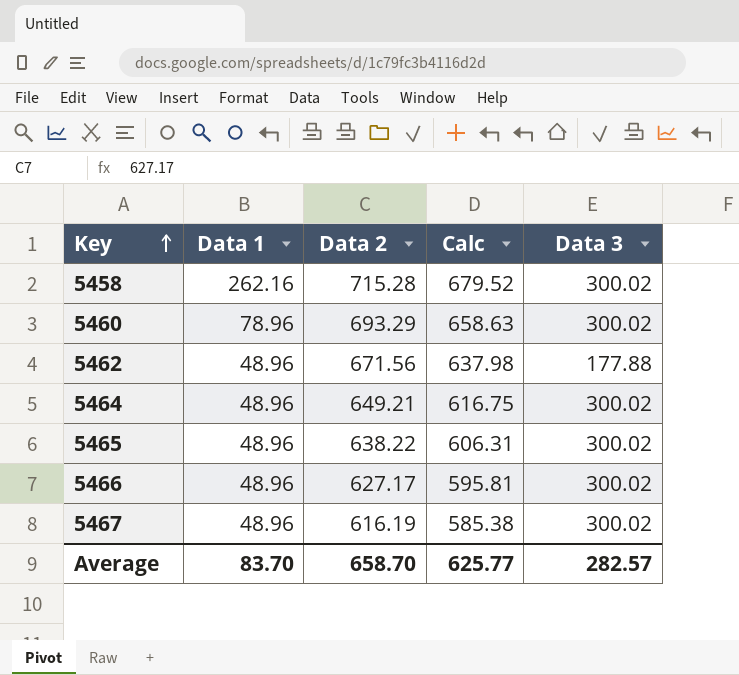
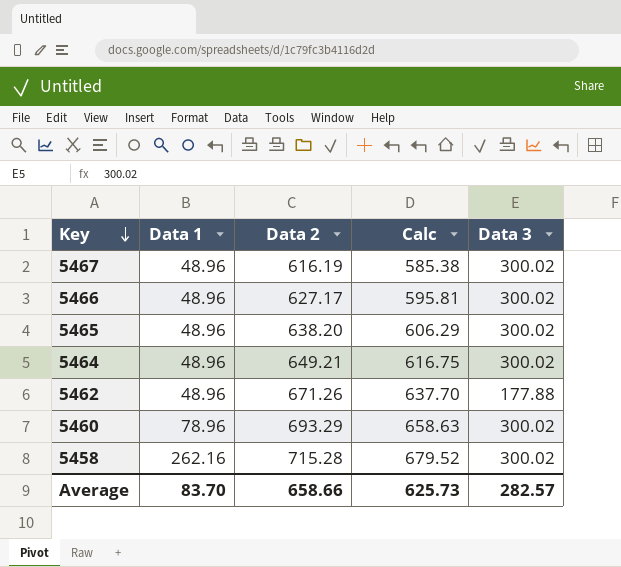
row order: Key ascending -> Key descending
5465 | Data 2: 638.22 -> 638.20
5465 | Calc: 606.31 -> 606.29
5462 | Data 2: 671.56 -> 671.26
5462 | Calc: 637.98 -> 637.70
Average | Data 2: 658.70 -> 658.66
Average | Calc: 625.77 -> 625.73

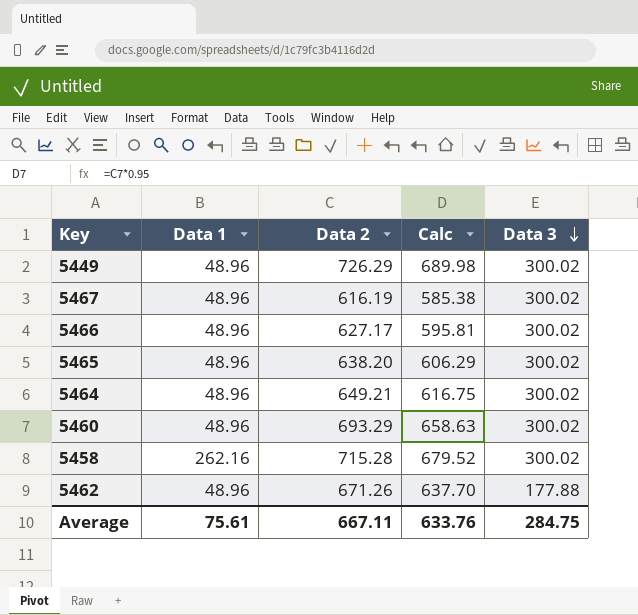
row order: Key descending -> Data 3 descending
row 5449: none -> 48.96 | 726.29 | 689.98 | 300.02
5460 | Data 1: 78.96 -> 48.96
Average | Data 1: 83.70 -> 75.61
Average | Data 2: 658.66 -> 667.11
Average | Calc: 625.73 -> 633.76
Average | Data 3: 282.57 -> 284.75

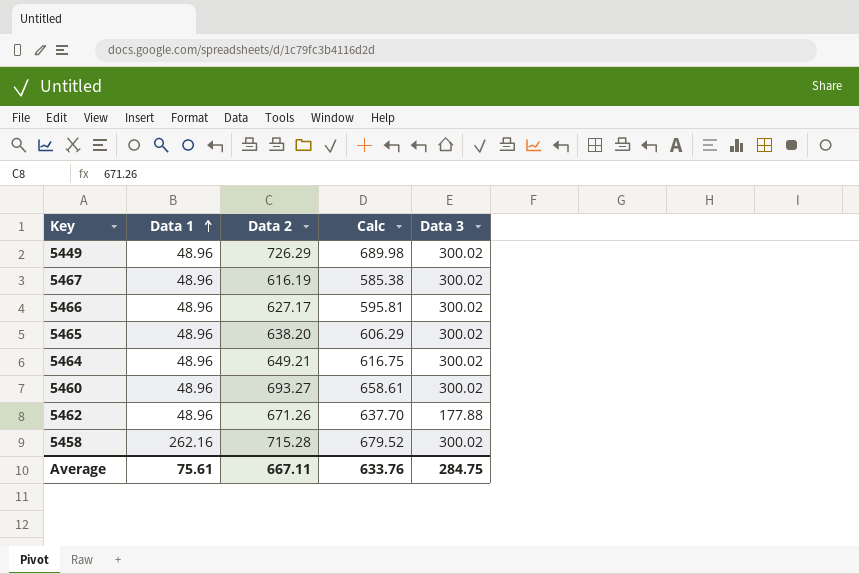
row order: Data 3 descending -> Data 1 ascending
5460 | Data 2: 693.29 -> 693.27
5460 | Calc: 658.63 -> 658.61

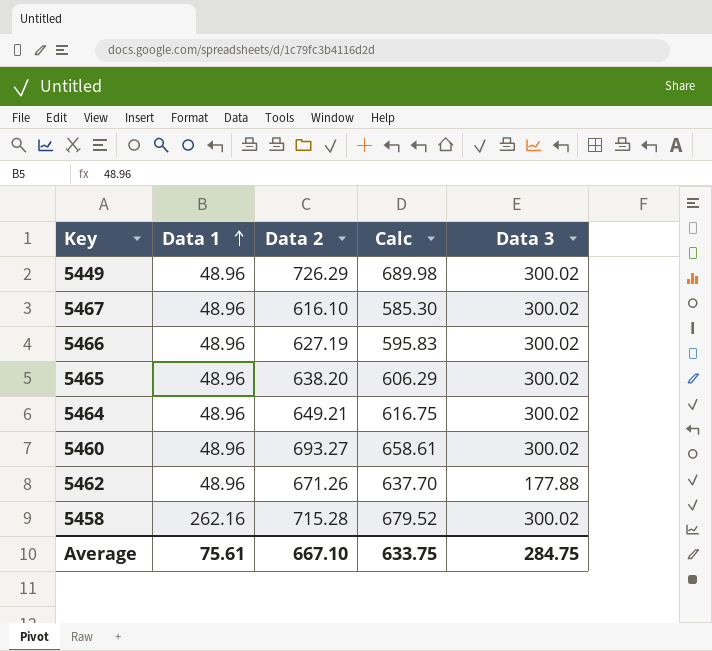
5467 | Data 2: 616.19 -> 616.10
5467 | Calc: 585.38 -> 585.30
5466 | Data 2: 627.17 -> 627.19
5466 | Calc: 595.81 -> 595.83
Average | Data 2: 667.11 -> 667.10
Average | Calc: 633.76 -> 633.75

